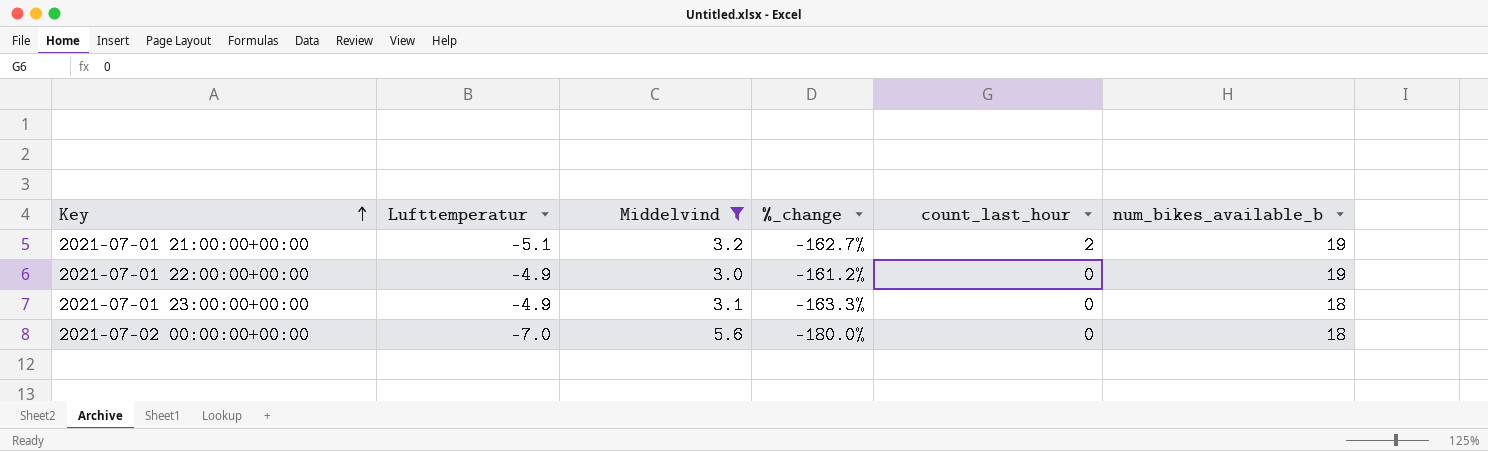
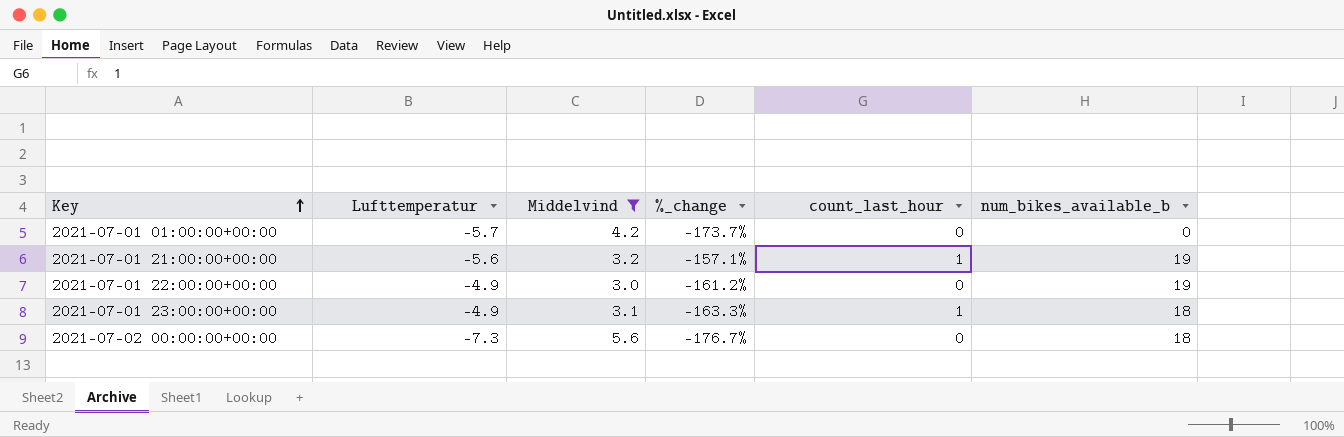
row 2021-07-01 01:00:00+00:00: none -> -5.7 | 4.2 | -173.7% | 0 | 0
2021-07-01 21:00:00+00:00 | Lufttemperatur: -5.1 -> -5.6
2021-07-01 21:00:00+00:00 | %_change: -162.7% -> -157.1%
2021-07-01 21:00:00+00:00 | count_last_hour: 2 -> 1
2021-07-01 23:00:00+00:00 | count_last_hour: 0 -> 1
2021-07-02 00:00:00+00:00 | Lufttemperatur: -7.0 -> -7.3
2021-07-02 00:00:00+00:00 | %_change: -180.0% -> -176.7%

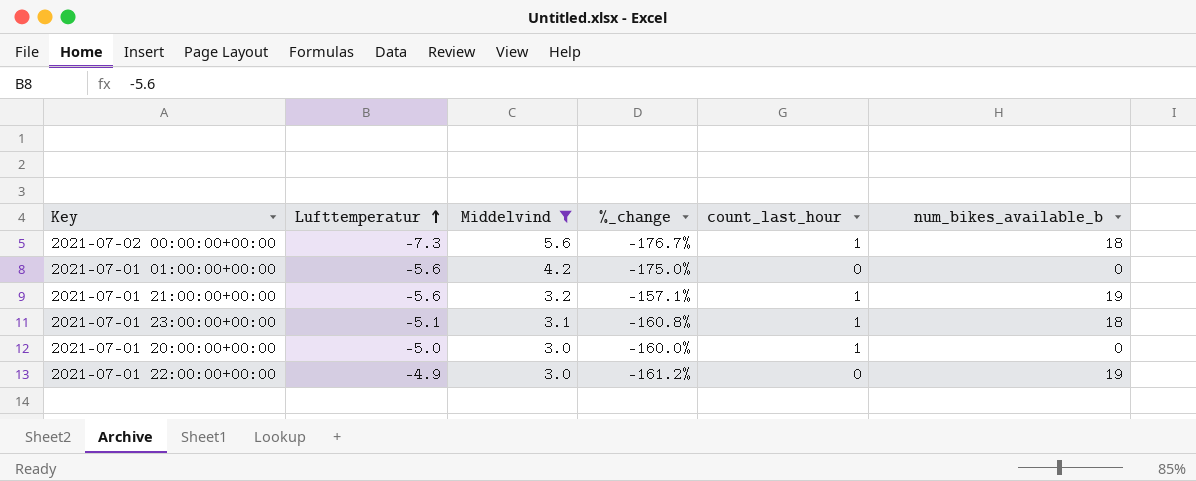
row order: Key ascending -> Lufttemperatur ascending
2021-07-02 00:00:00+00:00 | count_last_hour: 0 -> 1
2021-07-01 01:00:00+00:00 | Lufttemperatur: -5.7 -> -5.6
2021-07-01 01:00:00+00:00 | %_change: -173.7% -> -175.0%
2021-07-01 23:00:00+00:00 | Lufttemperatur: -4.9 -> -5.1
2021-07-01 23:00:00+00:00 | %_change: -163.3% -> -160.8%
row 2021-07-01 20:00:00+00:00: none -> -5.0 | 3.0 | -160.0% | 1 | 0

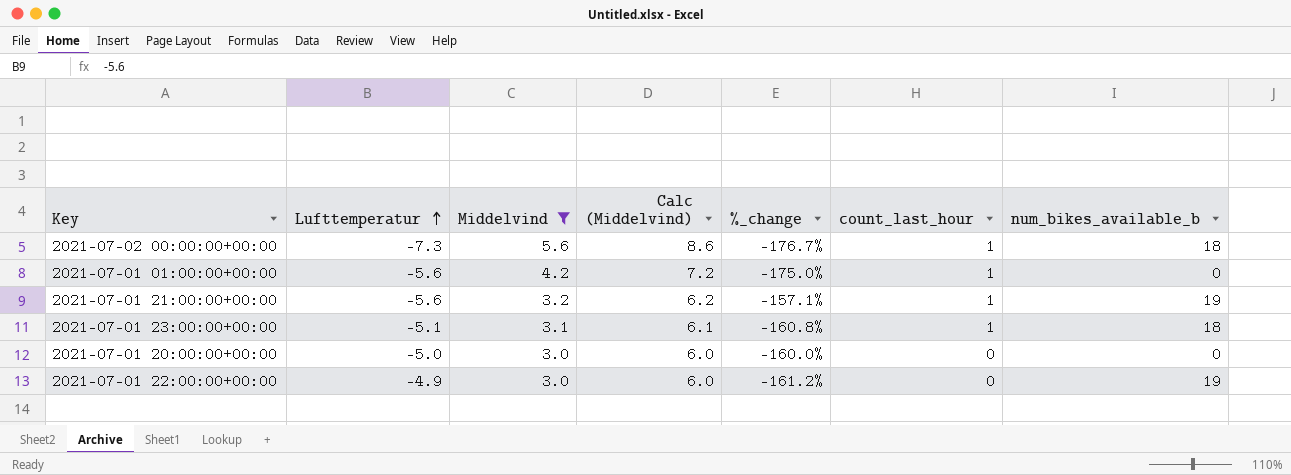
column Calc (Middelvind) | formula: none -> [Middelvind] + 3
2021-07-01 01:00:00+00:00 | count_last_hour: 0 -> 1
2021-07-01 20:00:00+00:00 | count_last_hour: 1 -> 0

